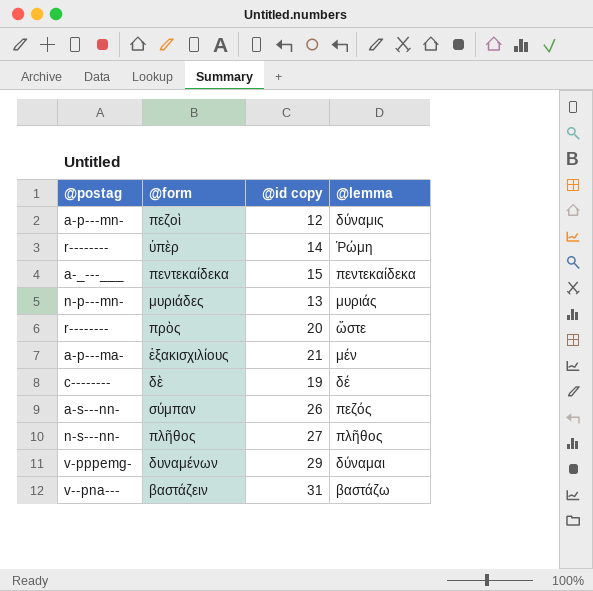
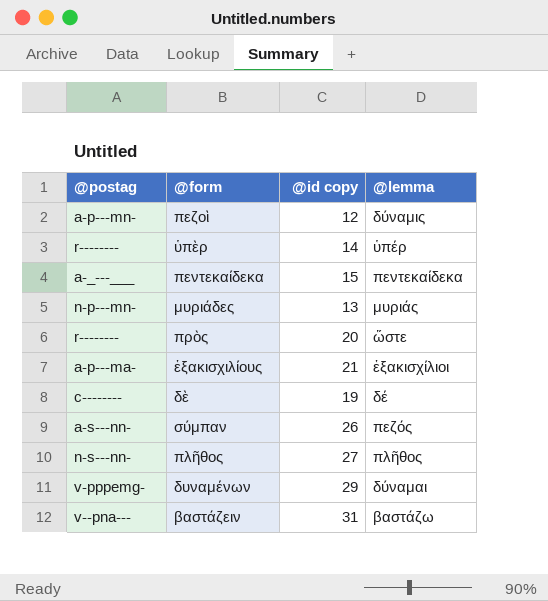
ὑπὲρ | @lemma: Ῥώμη -> ὑπέρ
ἑξακισχιλίους | @lemma: μέν -> ἑξακισχίλιοι

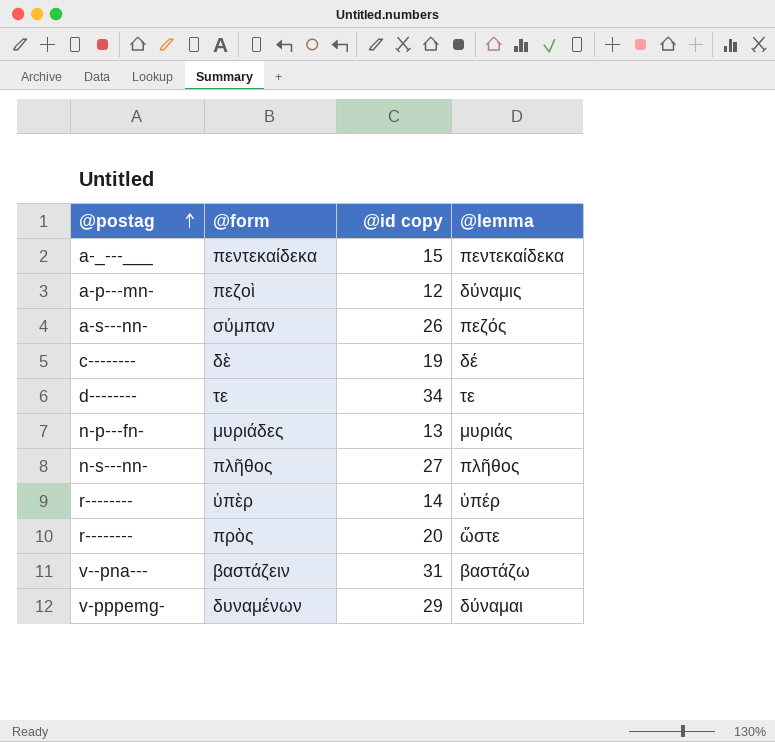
row order: none -> @postag ascending
row ἑξακισχιλίους: a-p---ma- | 21 | ἑξακισχίλιοι -> none
row τε: none -> d-------- | 34 | τε
μυριάδες | @postag: n-p---mn- -> n-p---fn-

